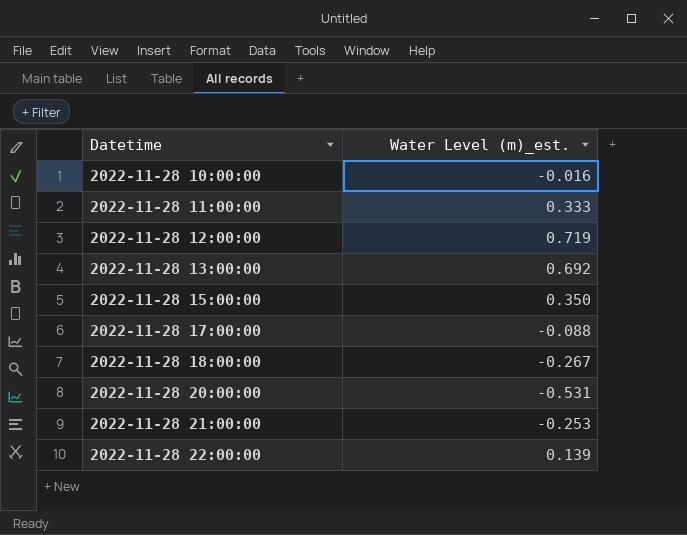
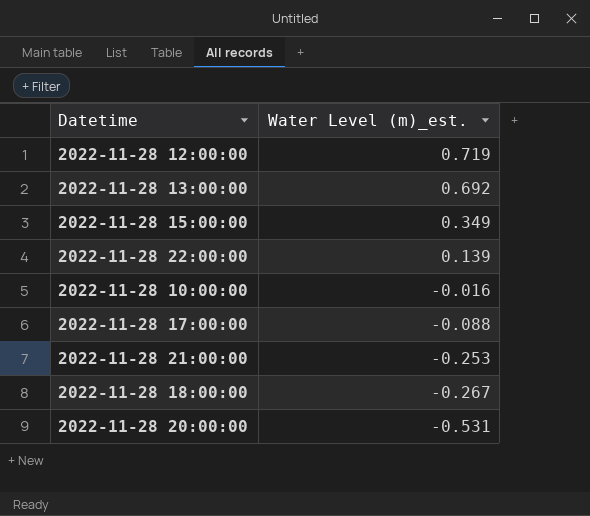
row order: Datetime ascending -> Water Level (m)_est. descending
row 2022-11-28 11:00:00: 0.333 -> none
2022-11-28 15:00:00 | Water Level (m)_est.: 0.350 -> 0.349

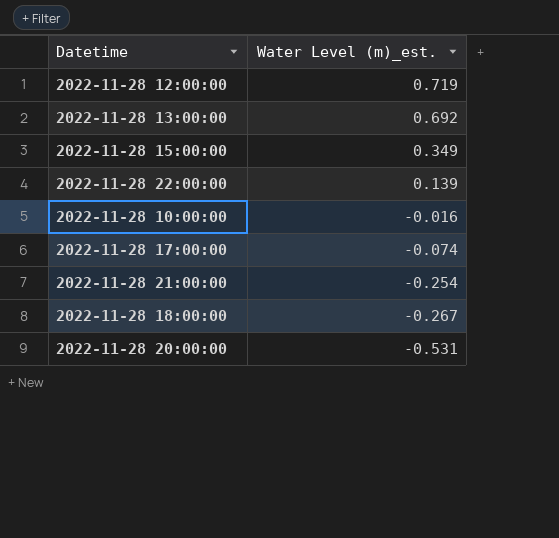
2022-11-28 17:00:00 | Water Level (m)_est.: -0.088 -> -0.074
2022-11-28 21:00:00 | Water Level (m)_est.: -0.253 -> -0.254

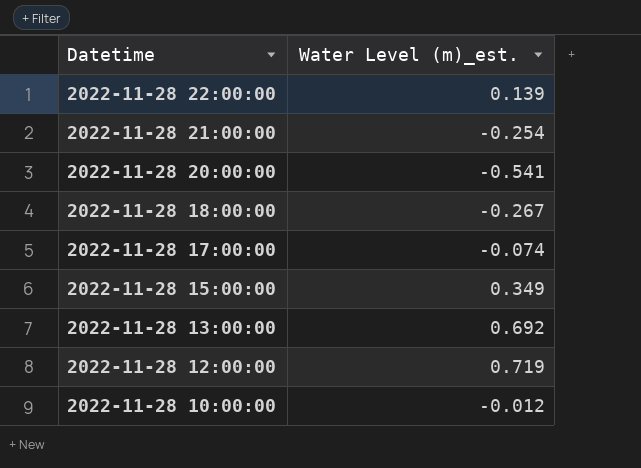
row order: Water Level (m)_est. descending -> Datetime descending
2022-11-28 20:00:00 | Water Level (m)_est.: -0.531 -> -0.541
2022-11-28 10:00:00 | Water Level (m)_est.: -0.016 -> -0.012

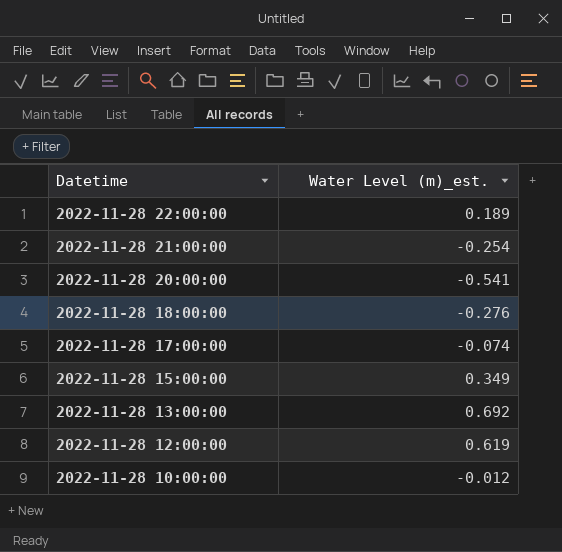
2022-11-28 22:00:00 | Water Level (m)_est.: 0.139 -> 0.189
2022-11-28 18:00:00 | Water Level (m)_est.: -0.267 -> -0.276
2022-11-28 12:00:00 | Water Level (m)_est.: 0.719 -> 0.619

